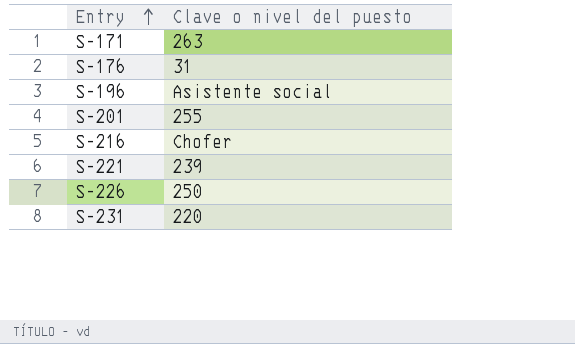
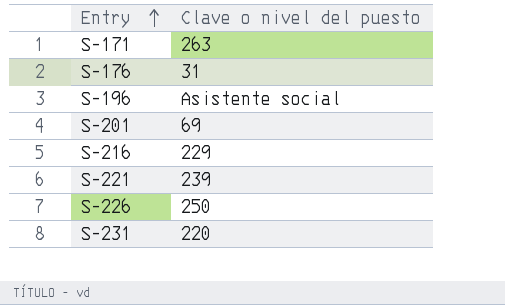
S-201 | Clave o nivel del puesto: 255 -> 69
S-216 | Clave o nivel del puesto: Chofer -> 229

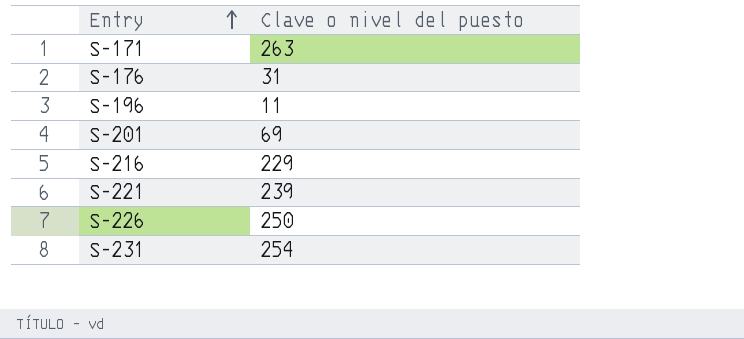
S-196 | Clave o nivel del puesto: Asistente social -> 11
S-231 | Clave o nivel del puesto: 220 -> 254

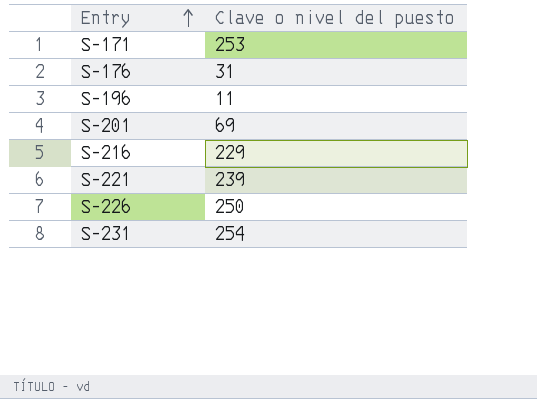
S-171 | Clave o nivel del puesto: 263 -> 253

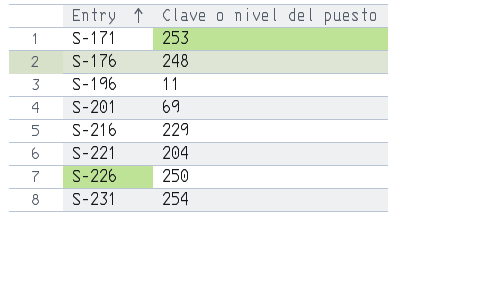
S-176 | Clave o nivel del puesto: 31 -> 248
S-221 | Clave o nivel del puesto: 239 -> 204

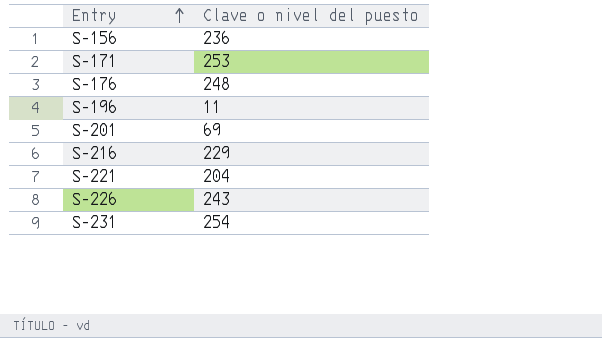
row S-156: none -> 236
S-226 | Clave o nivel del puesto: 250 -> 243

